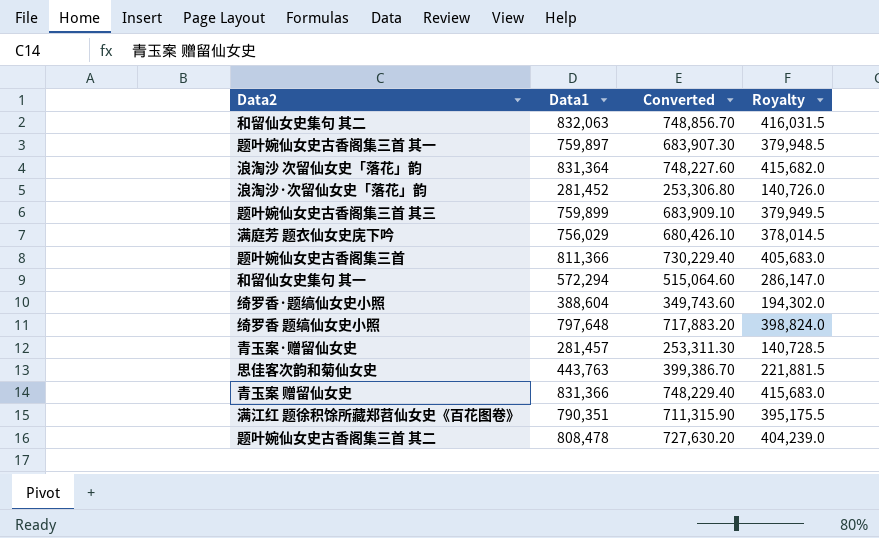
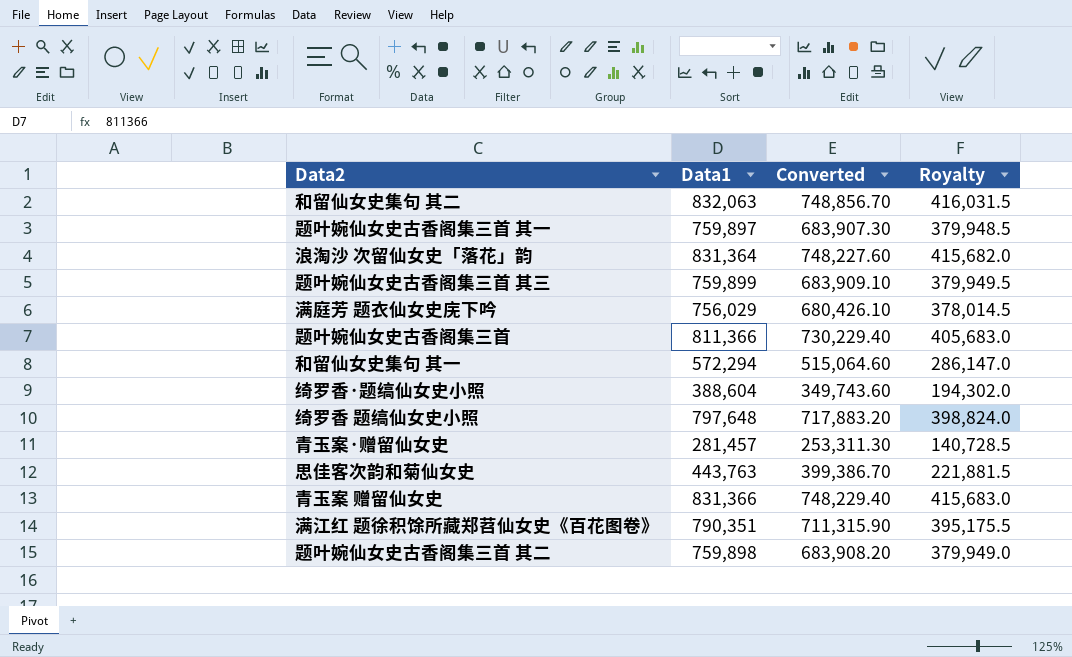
row 浪淘沙·次留仙女史「落花」韵: 281,452 | 253,306.80 | 140,726.0 -> none
题叶婉仙女史古香阁集三首 其二 | Data1: 808,478 -> 759,898
题叶婉仙女史古香阁集三首 其二 | Converted: 727,630.20 -> 683,908.20
题叶婉仙女史古香阁集三首 其二 | Royalty: 404,239.0 -> 379,949.0

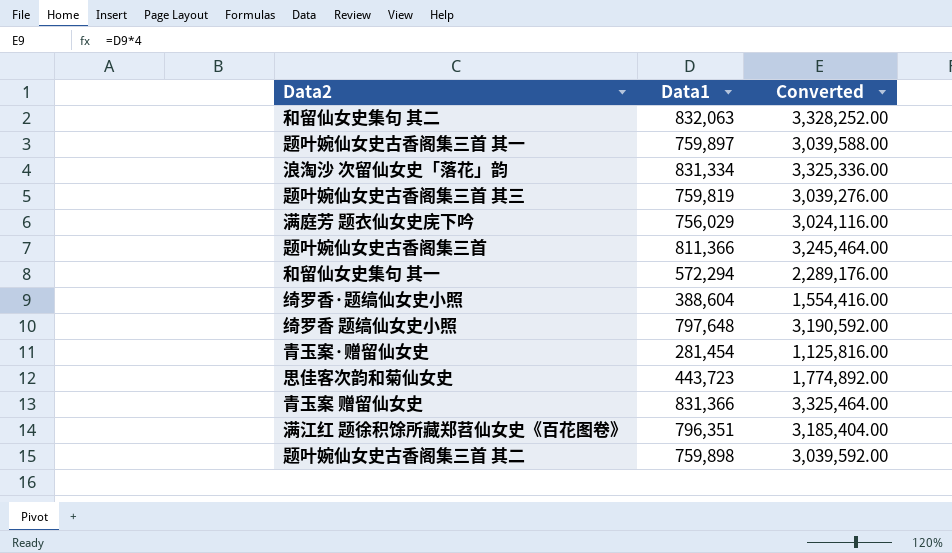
column Royalty | formula: [Data1] * 0.5 -> none
column Converted | formula: [Data1] * 0.9 -> [Data1] * 4
浪淘沙 次留仙女史「落花」韵 | Data1: 831,364 -> 831,334
题叶婉仙女史古香阁集三首 其三 | Data1: 759,899 -> 759,819
青玉案·赠留仙女史 | Data1: 281,457 -> 281,454
思佳客次韵和菊仙女史 | Data1: 443,763 -> 443,723
满江红 题徐积馀所藏郑苕仙女史《百花图卷》 | Data1: 790,351 -> 796,351

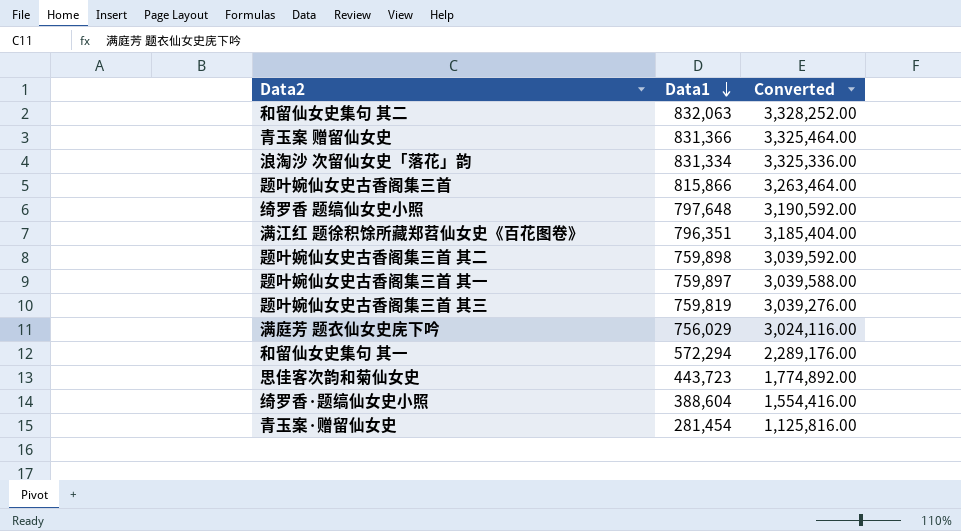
row order: none -> Data1 descending
题叶婉仙女史古香阁集三首 | Data1: 811,366 -> 815,866
题叶婉仙女史古香阁集三首 | Converted: 3,245,464.00 -> 3,263,464.00

